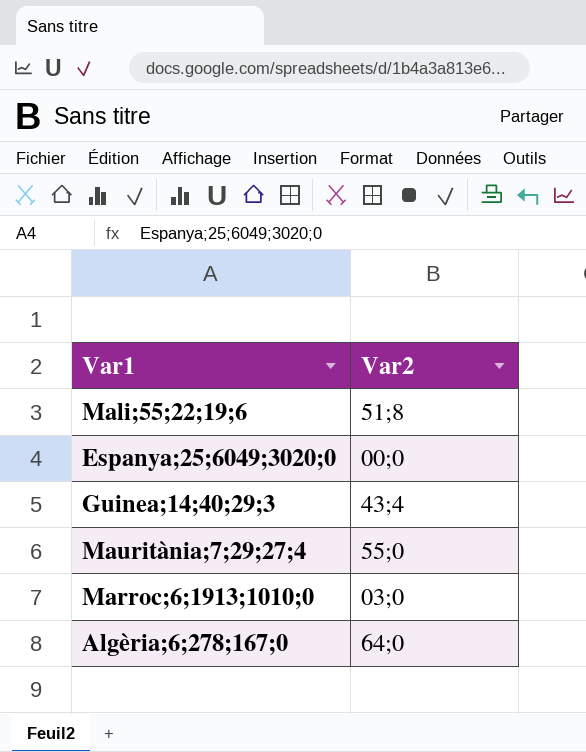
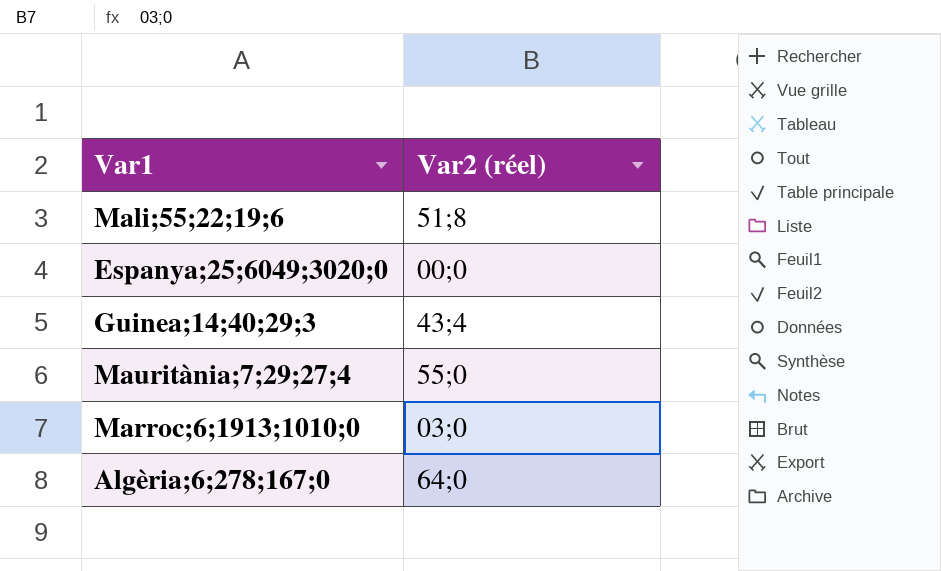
column name: Var2 -> Var2 (réel)

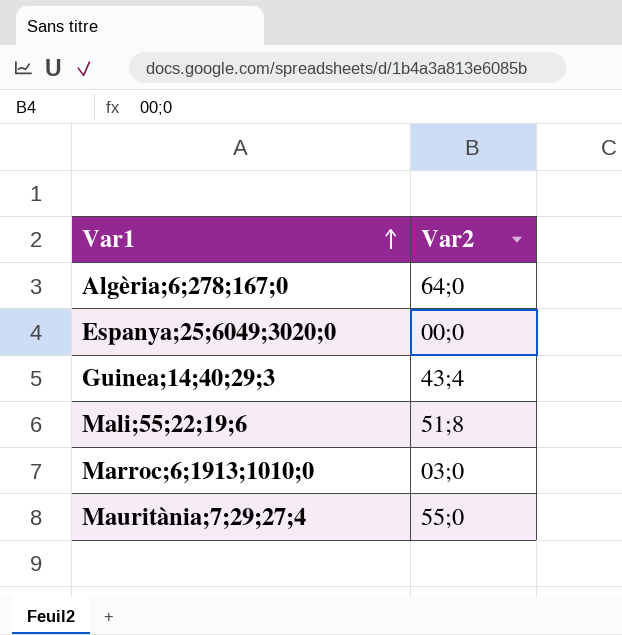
row order: none -> Var1 ascending
column name: Var2 (réel) -> Var2

